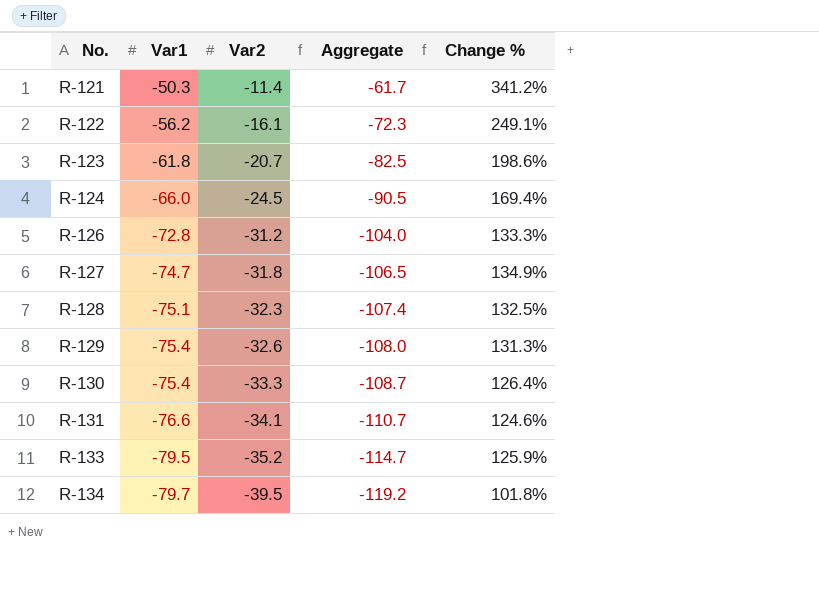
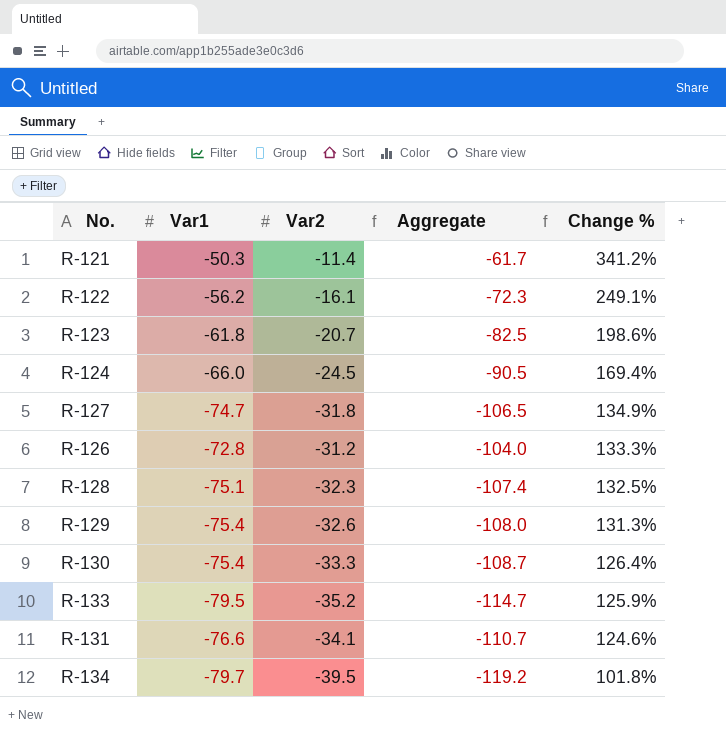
row order: No. ascending -> Change % descending

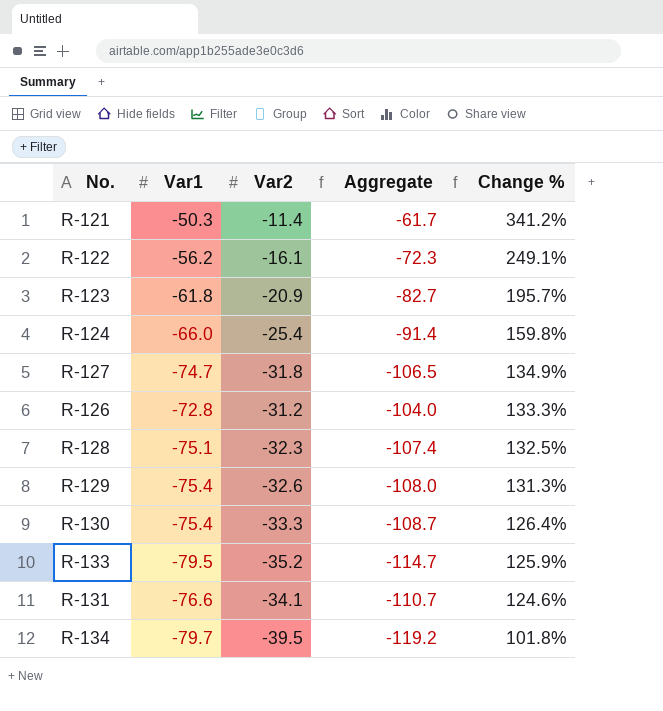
R-123 | Var2: -20.7 -> -20.9
R-123 | Aggregate: -82.5 -> -82.7
R-123 | Change %: 198.6% -> 195.7%
R-124 | Var2: -24.5 -> -25.4
R-124 | Aggregate: -90.5 -> -91.4
R-124 | Change %: 169.4% -> 159.8%

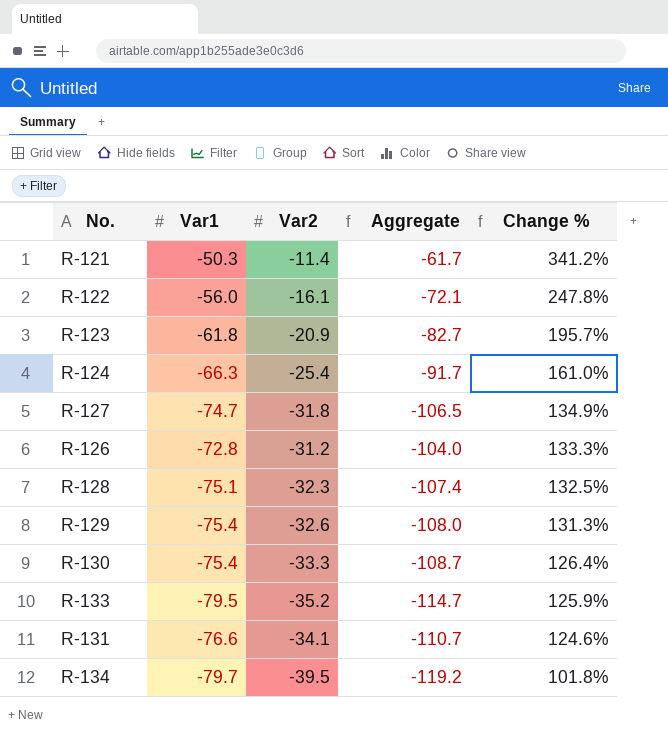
R-122 | Var1: -56.2 -> -56.0
R-122 | Aggregate: -72.3 -> -72.1
R-122 | Change %: 249.1% -> 247.8%
R-124 | Var1: -66.0 -> -66.3
R-124 | Aggregate: -91.4 -> -91.7
R-124 | Change %: 159.8% -> 161.0%

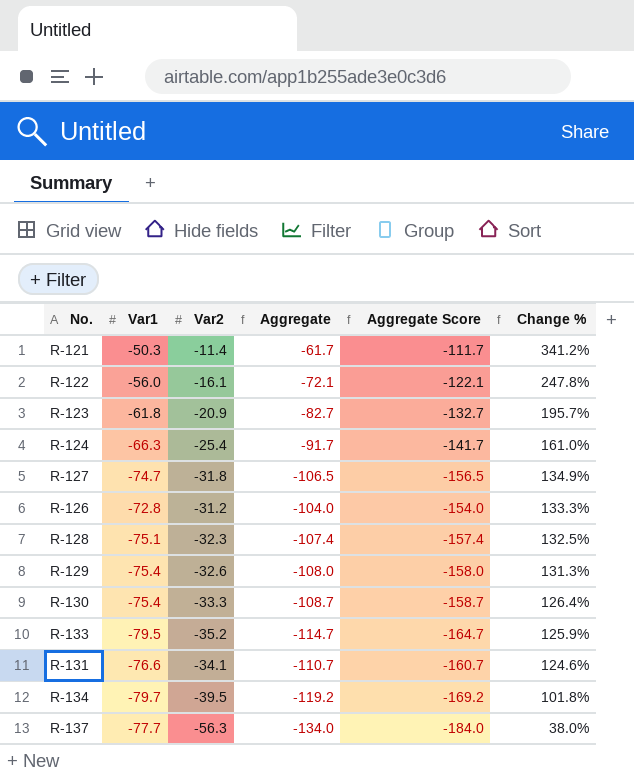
column Aggregate Score | formula: none -> [Aggregate] - 50
row R-137: none -> -77.7 | -56.3 | -134.0 | -184.0 | 38.0%

